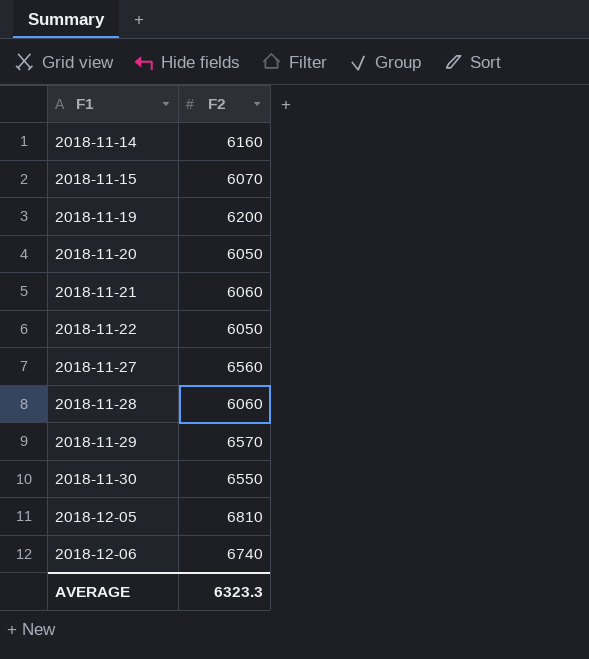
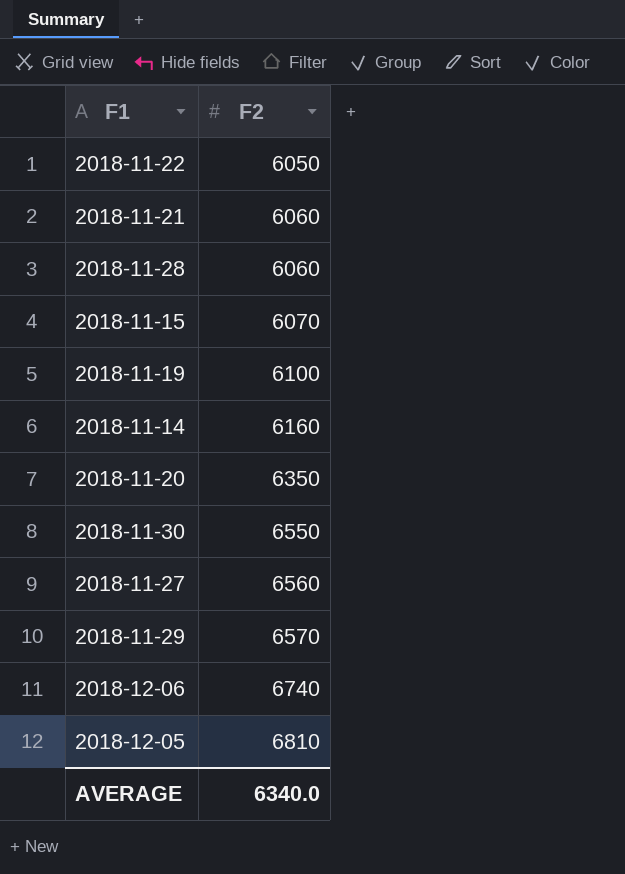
row order: F1 ascending -> F2 ascending
2018-11-19 | F2: 6200 -> 6100
2018-11-20 | F2: 6050 -> 6350
AVERAGE | F2: 6323.3 -> 6340.0

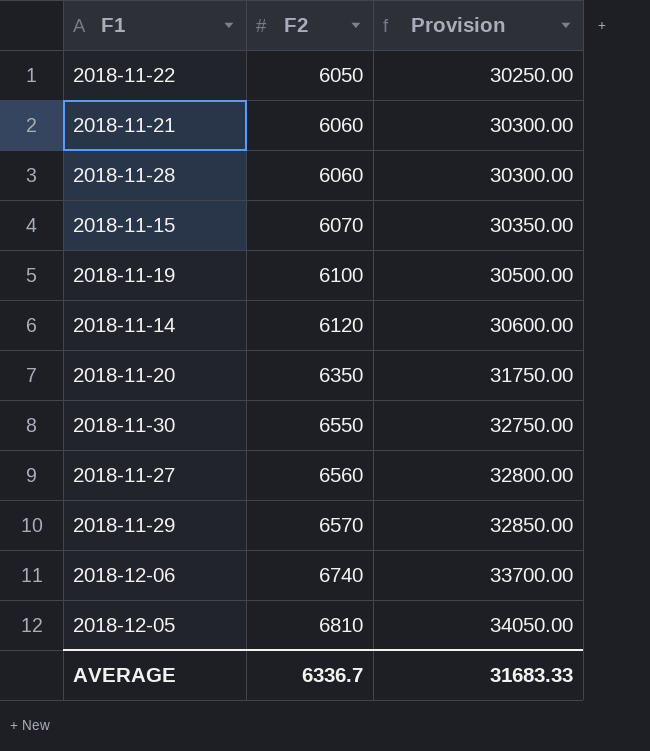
column Provision | formula: none -> [F2] * 5
2018-11-14 | F2: 6160 -> 6120
AVERAGE | F2: 6340.0 -> 6336.7

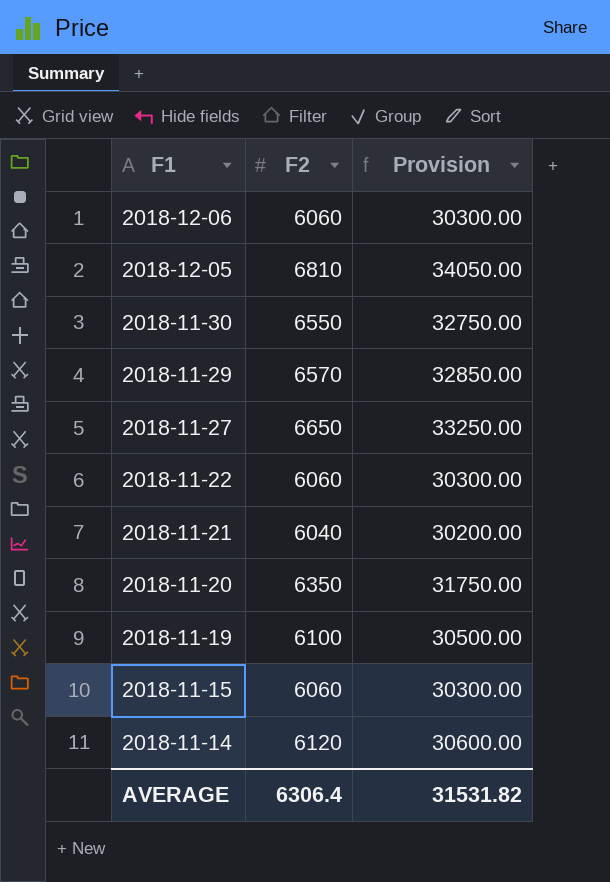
row order: F2 ascending -> F1 descending
row 2018-11-28: 6060 | 30300.00 -> none
2018-12-06 | F2: 6740 -> 6060
2018-12-06 | Provision: 33700.00 -> 30300.00
2018-11-27 | F2: 6560 -> 6650
2018-11-27 | Provision: 32800.00 -> 33250.00
2018-11-22 | F2: 6050 -> 6060
2018-11-22 | Provision: 30250.00 -> 30300.00
2018-11-21 | F2: 6060 -> 6040
2018-11-21 | Provision: 30300.00 -> 30200.00
2018-11-15 | F2: 6070 -> 6060
2018-11-15 | Provision: 30350.00 -> 30300.00
AVERAGE | F2: 6336.7 -> 6306.4
AVERAGE | Provision: 31683.33 -> 31531.82

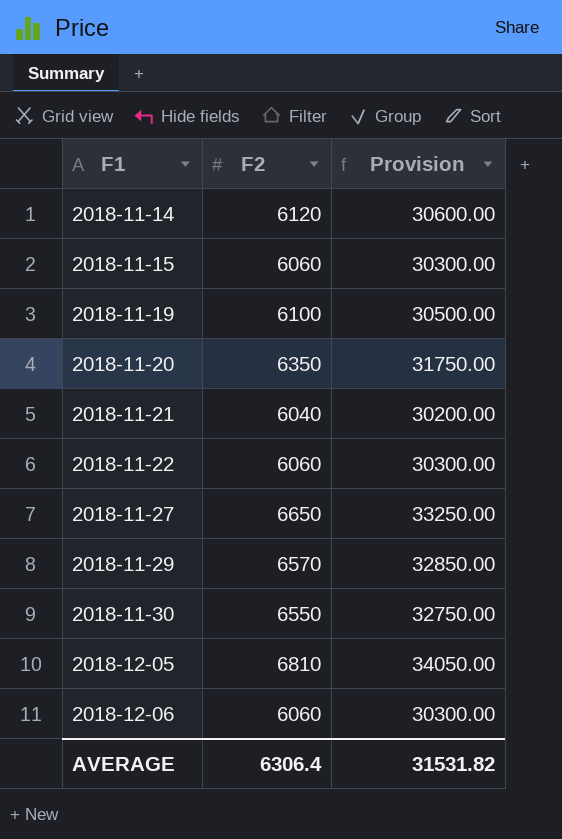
row order: F1 descending -> F1 ascending

